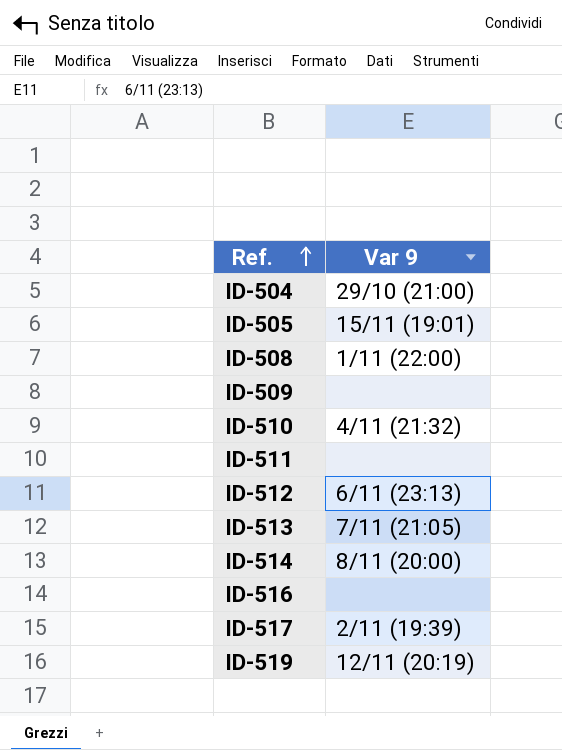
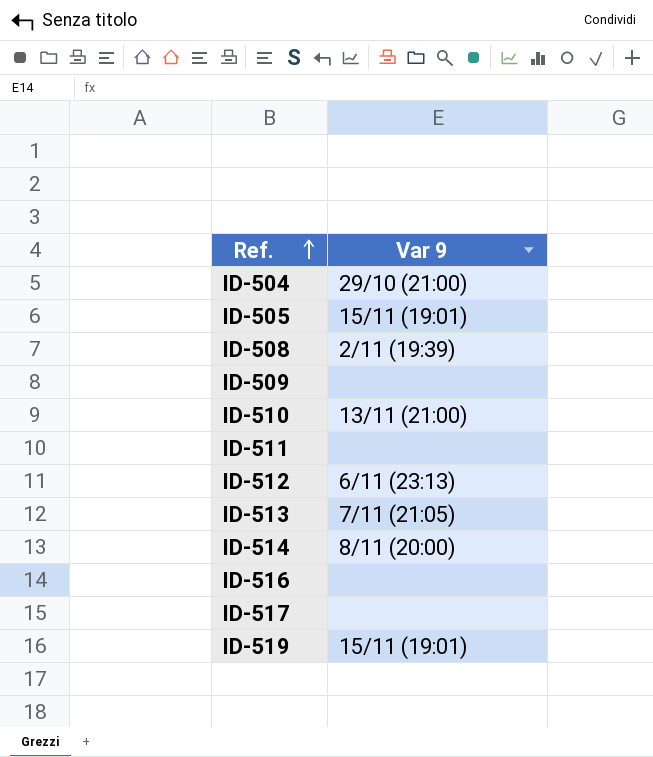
ID-508 | Var 9: 1/11 (22:00) -> 2/11 (19:39)
ID-510 | Var 9: 4/11 (21:32) -> 13/11 (21:00)
ID-517 | Var 9: 2/11 (19:39) -> none
ID-519 | Var 9: 12/11 (20:19) -> 15/11 (19:01)

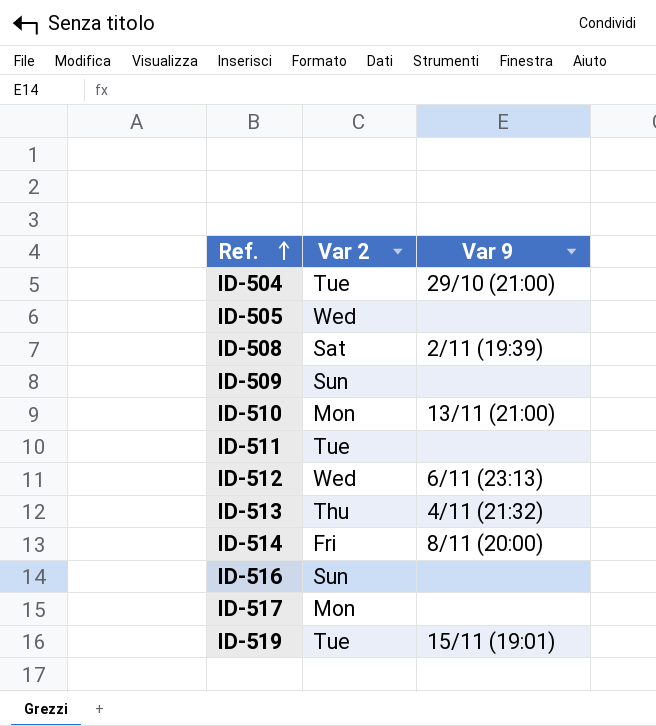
column Var 2 | position: none -> 2
ID-505 | Var 9: 15/11 (19:01) -> none
ID-513 | Var 9: 7/11 (21:05) -> 4/11 (21:32)

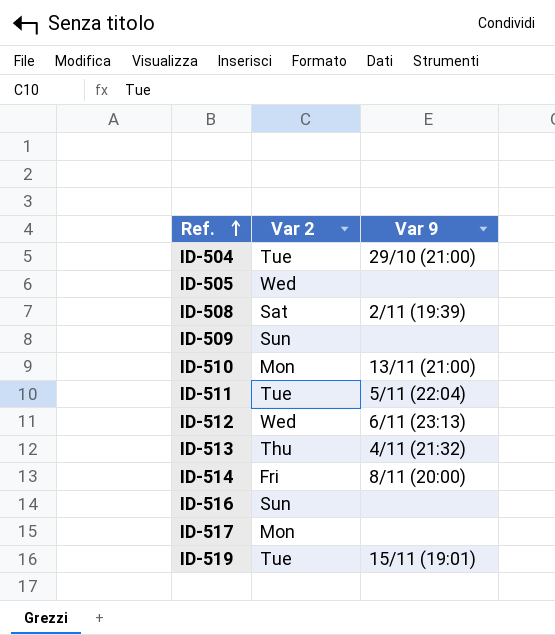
ID-511 | Var 9: none -> 5/11 (22:04)

